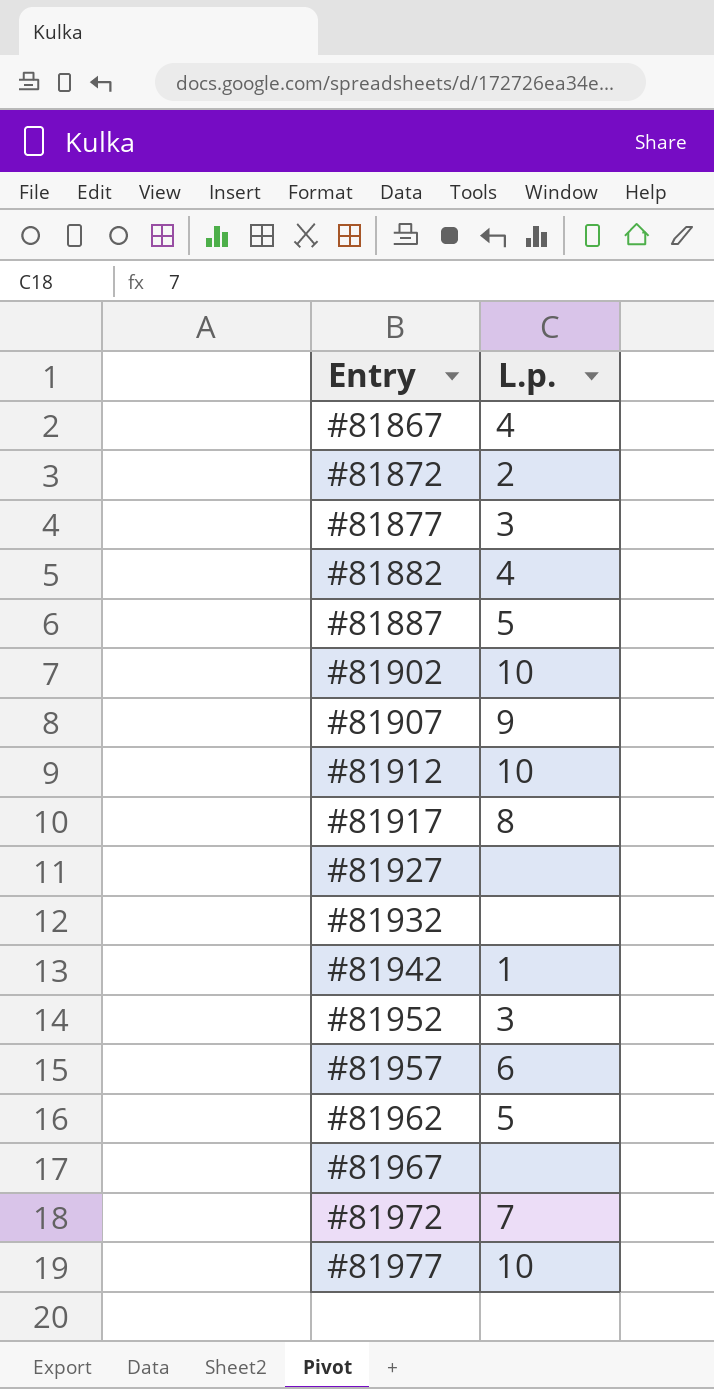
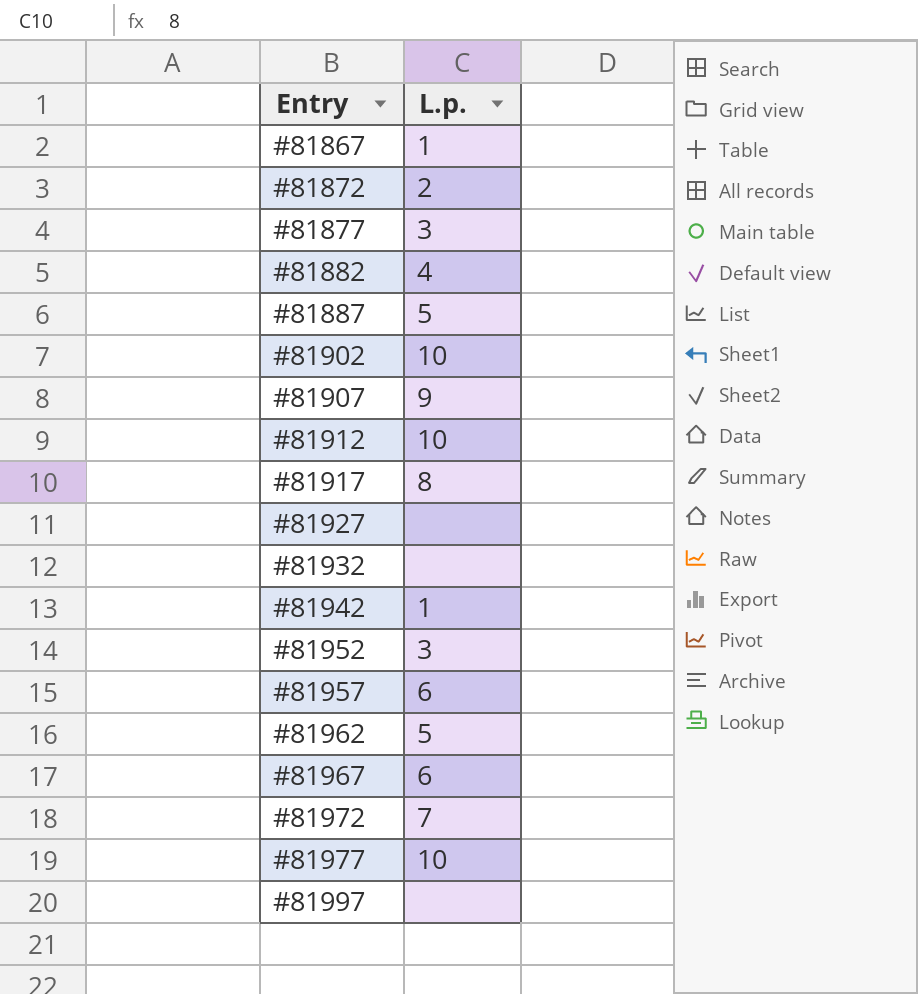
#81867 | L.p.: 4 -> 1
#81967 | L.p.: none -> 6
row #81997: none -> none

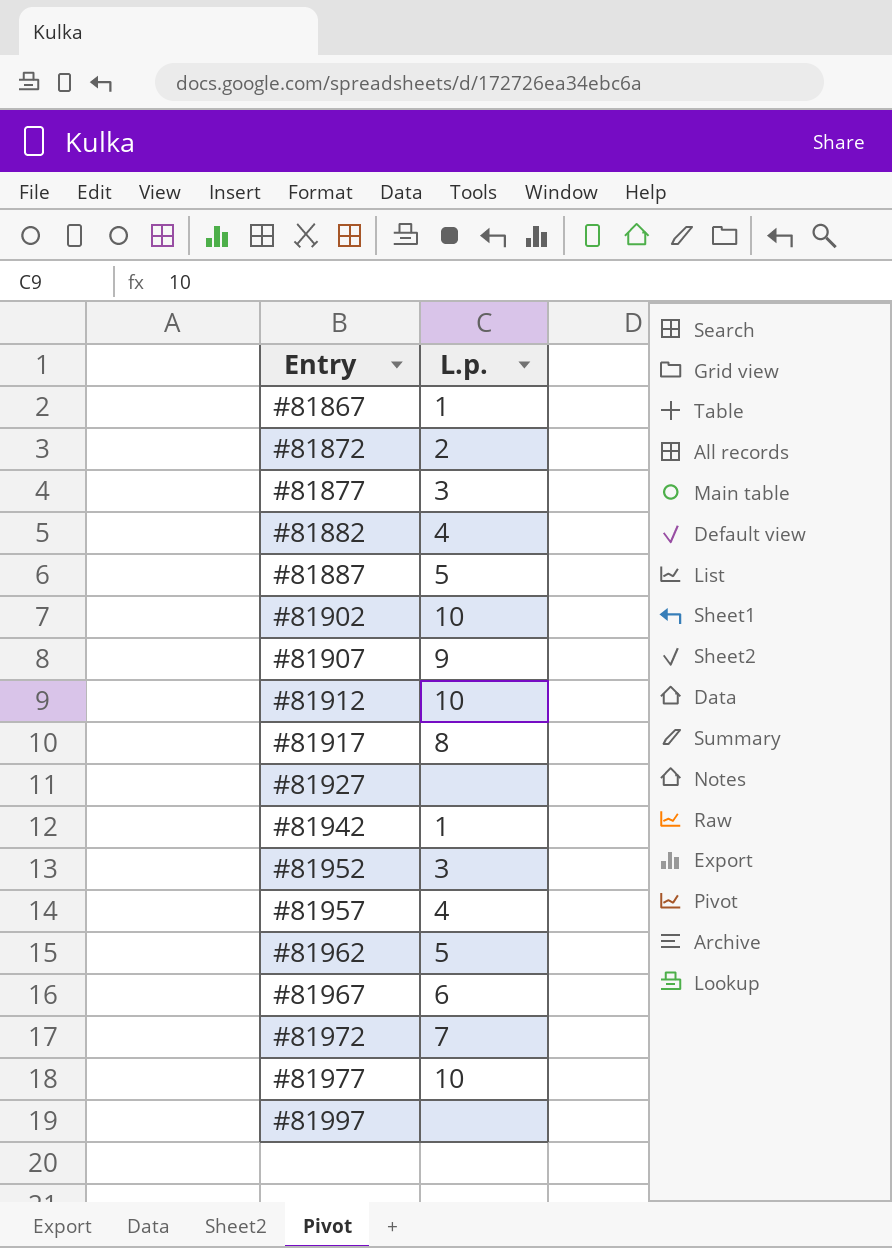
row #81932: none -> none
#81957 | L.p.: 6 -> 4

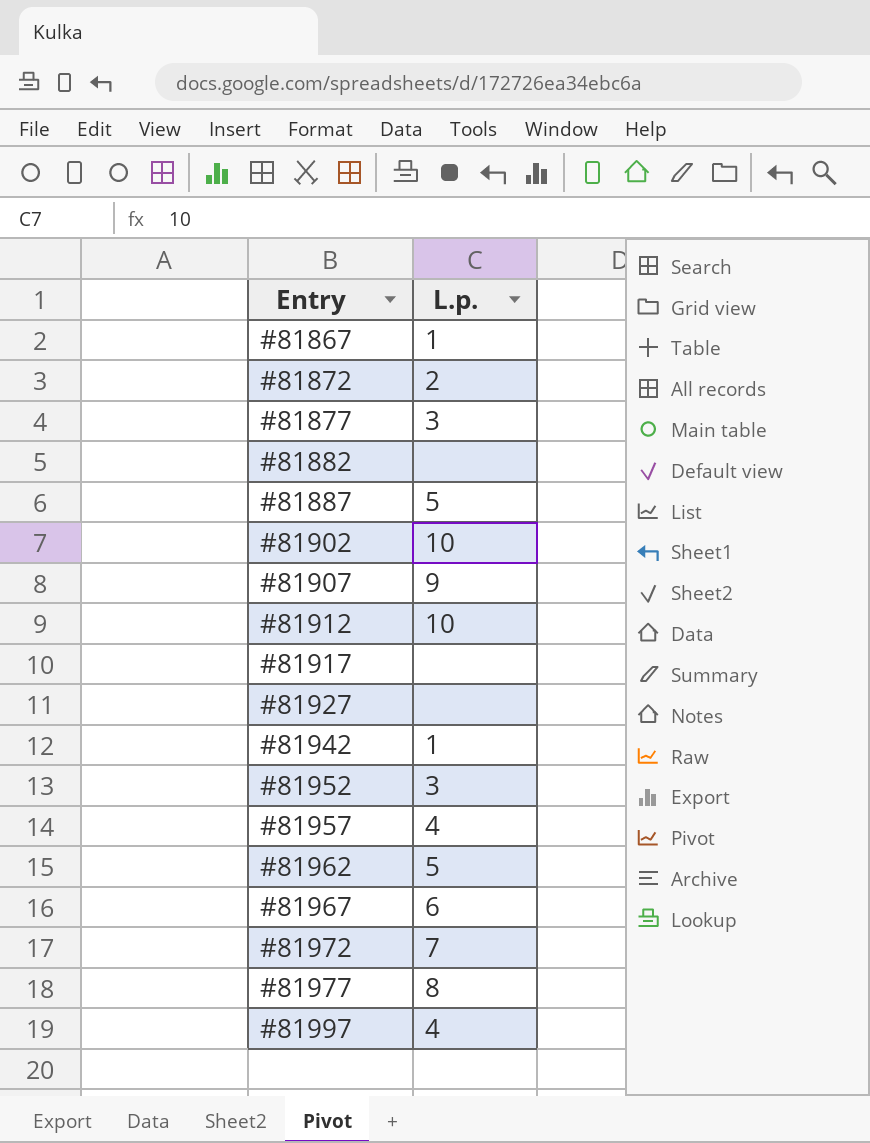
#81882 | L.p.: 4 -> none
#81917 | L.p.: 8 -> none
#81977 | L.p.: 10 -> 8
#81997 | L.p.: none -> 4

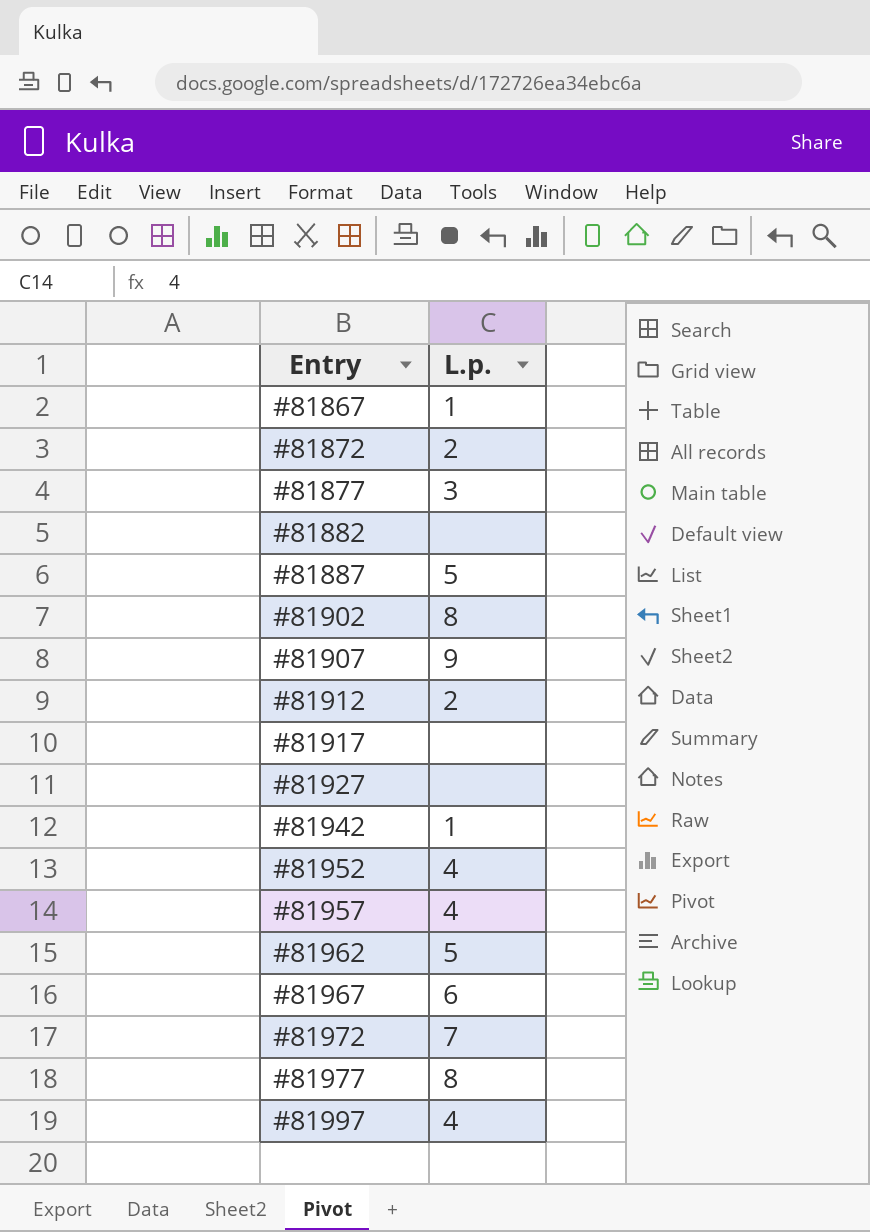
#81902 | L.p.: 10 -> 8
#81912 | L.p.: 10 -> 2
#81952 | L.p.: 3 -> 4

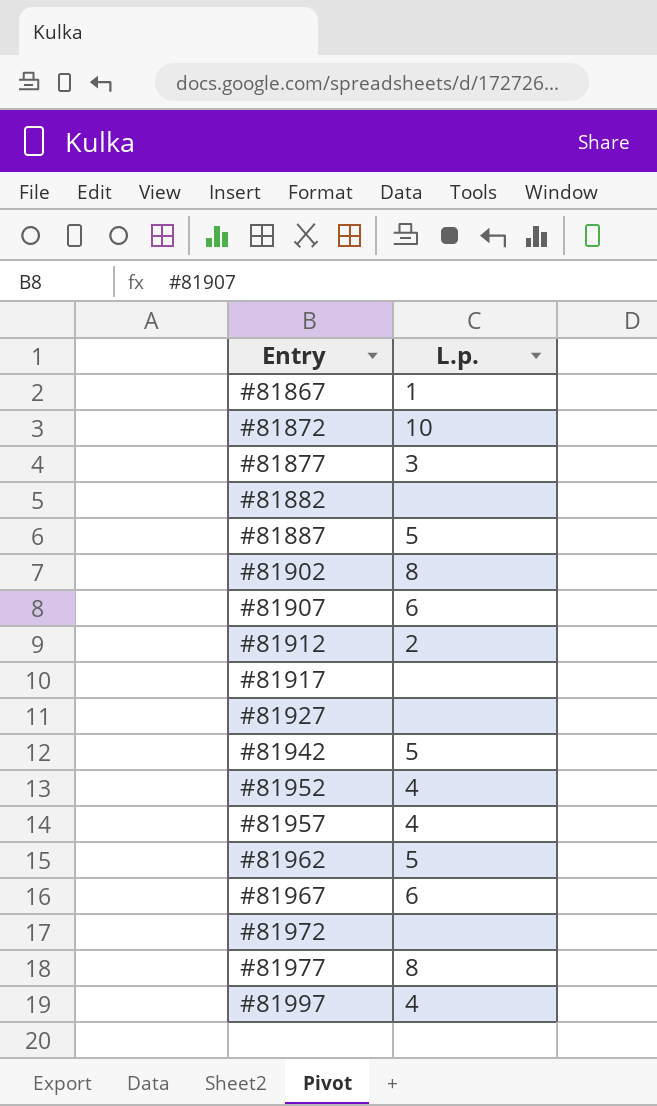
#81872 | L.p.: 2 -> 10
#81907 | L.p.: 9 -> 6
#81942 | L.p.: 1 -> 5
#81972 | L.p.: 7 -> none

